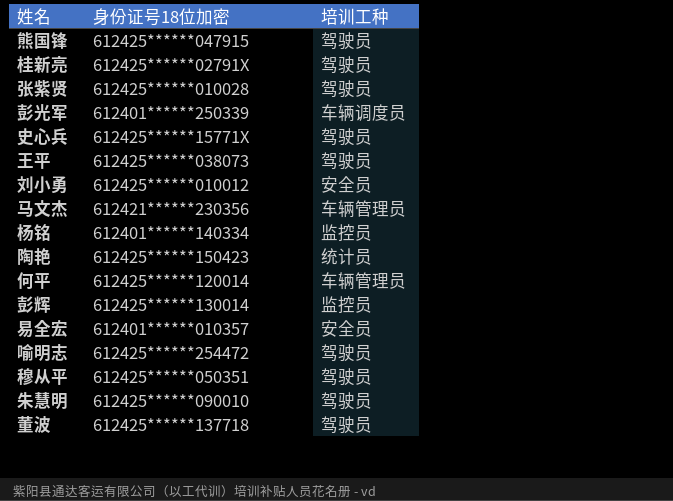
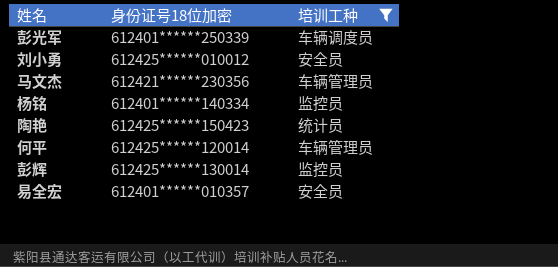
filter: none -> 培训工种 != 驾驶员

